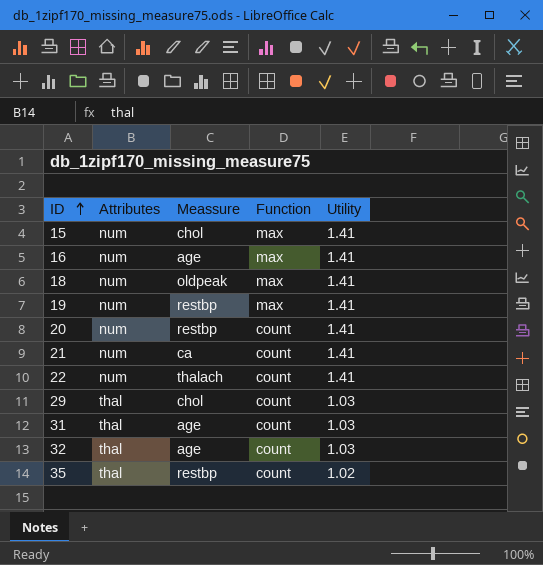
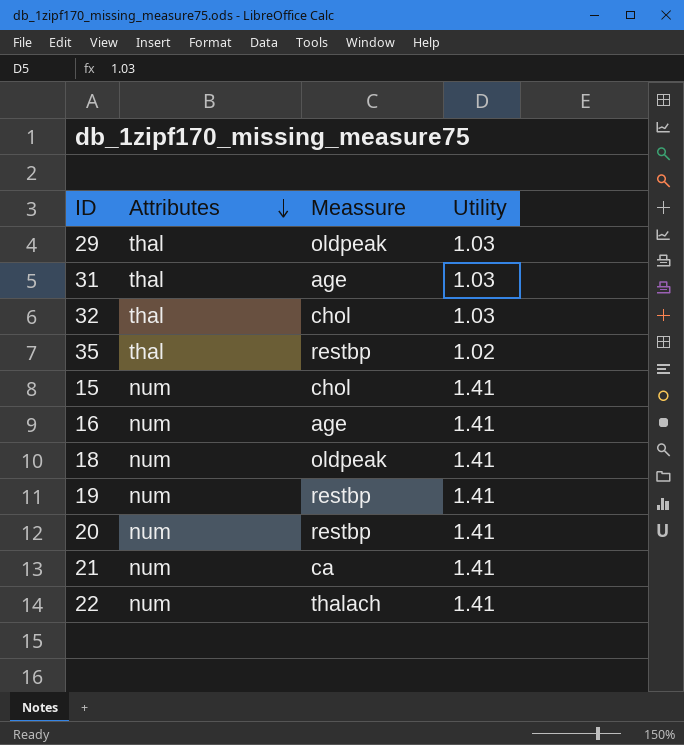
row order: ID ascending -> Attributes descending
column Function | position: 4 -> none
29 | Meassure: chol -> oldpeak
32 | Meassure: age -> chol

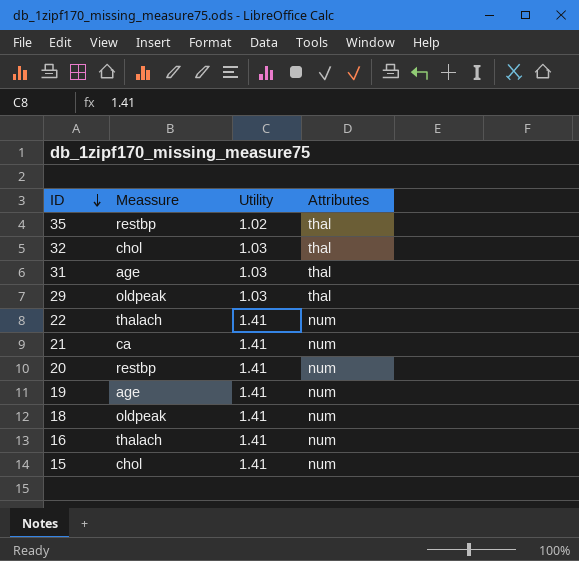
row order: Attributes descending -> ID descending
column Attributes | position: 2 -> 4
19 | Meassure: restbp -> age
16 | Meassure: age -> thalach

